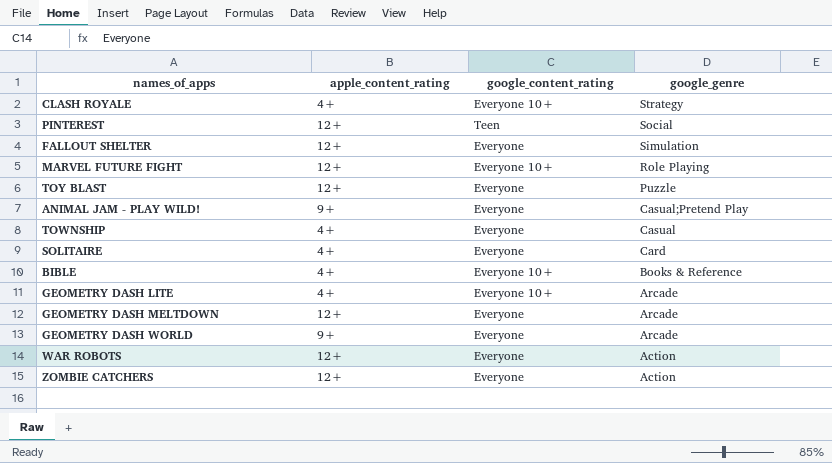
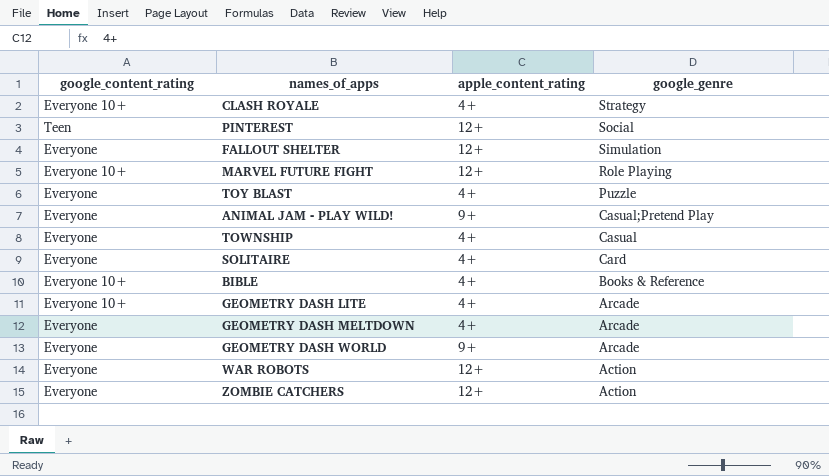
column google_content_rating | position: 3 -> 1
TOY BLAST | apple_content_rating: 12+ -> 4+
GEOMETRY DASH MELTDOWN | apple_content_rating: 12+ -> 4+

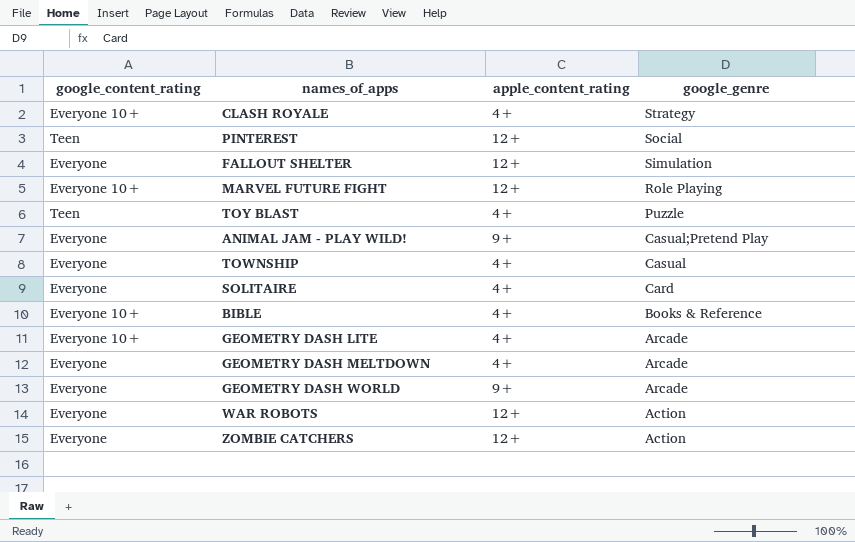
TOY BLAST | google_content_rating: Everyone -> Teen

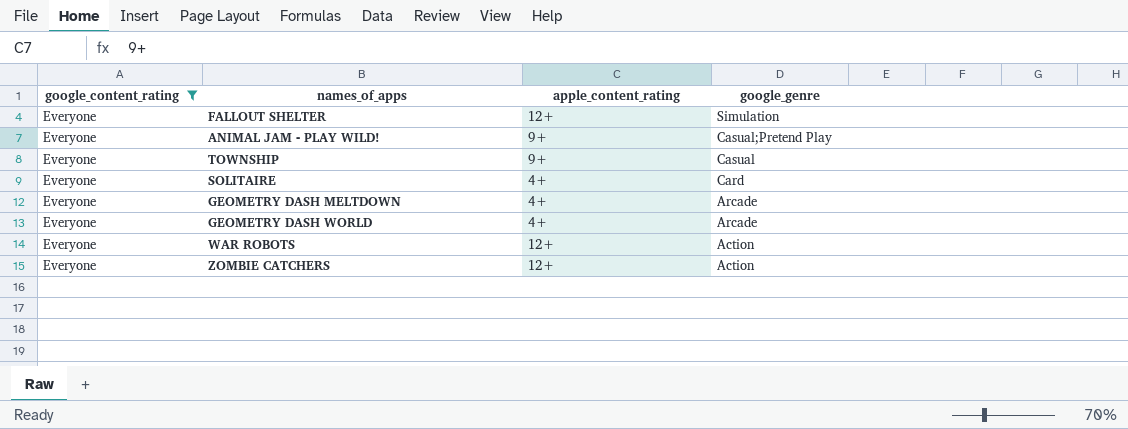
filter: none -> google_content_rating = Everyone
TOWNSHIP | apple_content_rating: 4+ -> 9+
GEOMETRY DASH WORLD | apple_content_rating: 9+ -> 4+

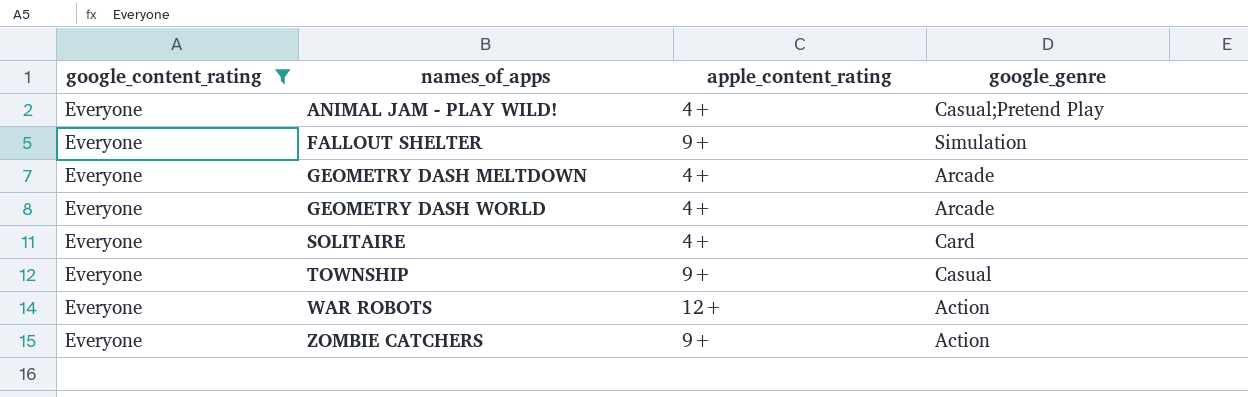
row order: google_genre descending -> names_of_apps ascending
ANIMAL JAM - PLAY WILD! | apple_content_rating: 9+ -> 4+
FALLOUT SHELTER | apple_content_rating: 12+ -> 9+
ZOMBIE CATCHERS | apple_content_rating: 12+ -> 9+

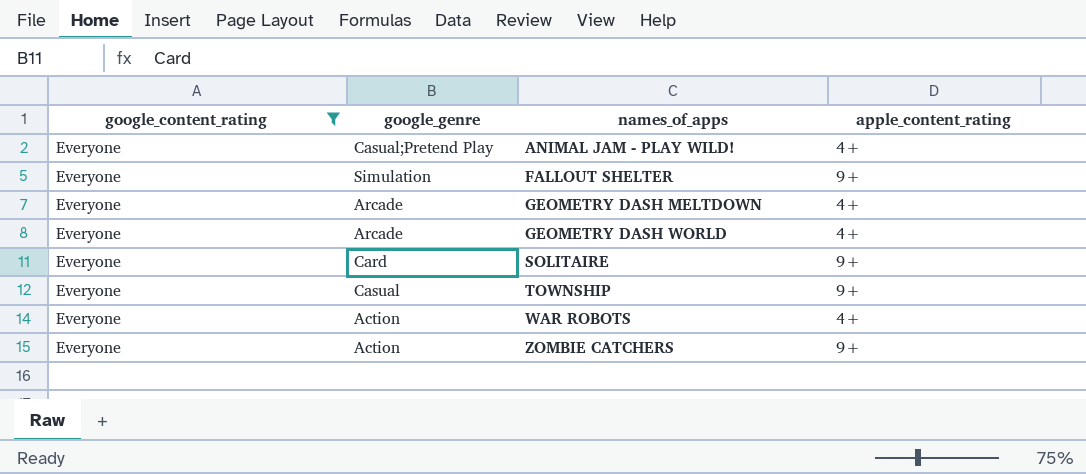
column google_genre | position: 4 -> 2
SOLITAIRE | apple_content_rating: 4+ -> 9+
WAR ROBOTS | apple_content_rating: 12+ -> 4+

